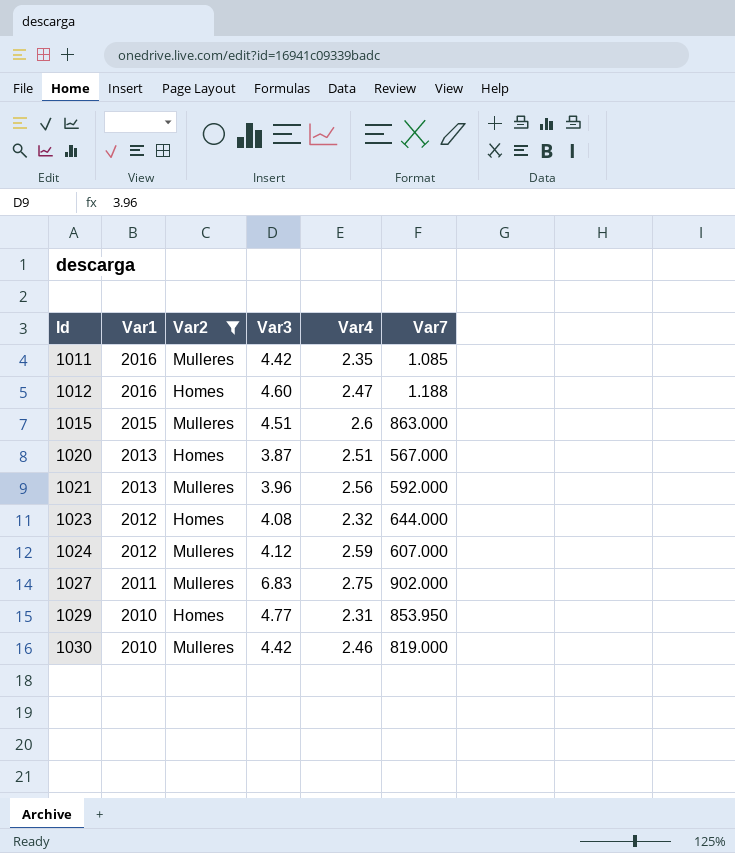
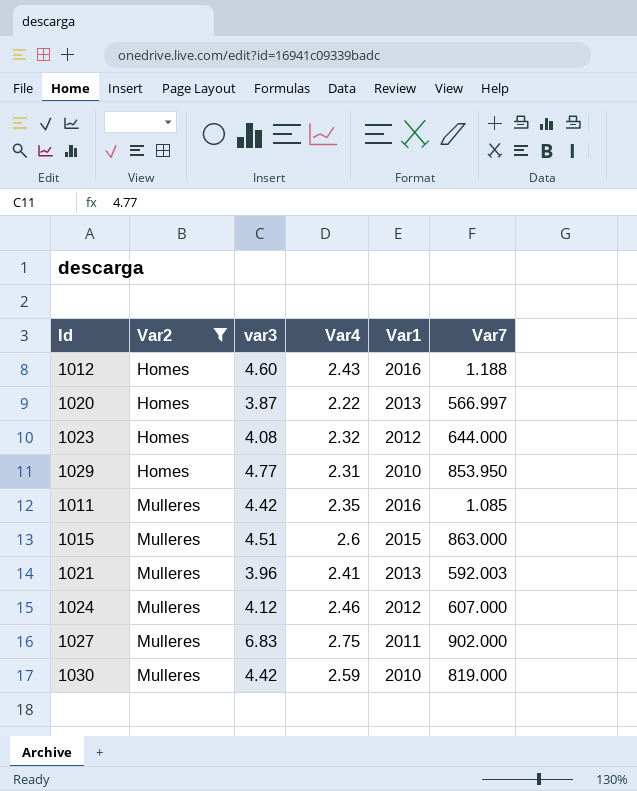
row order: Id ascending -> Var2 ascending
column name: Var3 -> var3
column Var1 | position: 2 -> 5
1012 | Var4: 2.47 -> 2.43
1020 | Var4: 2.51 -> 2.22
1020 | Var7: 567.000 -> 566.997
1021 | Var4: 2.56 -> 2.41
1021 | Var7: 592.000 -> 592.003
1024 | Var4: 2.59 -> 2.46
1030 | Var4: 2.46 -> 2.59

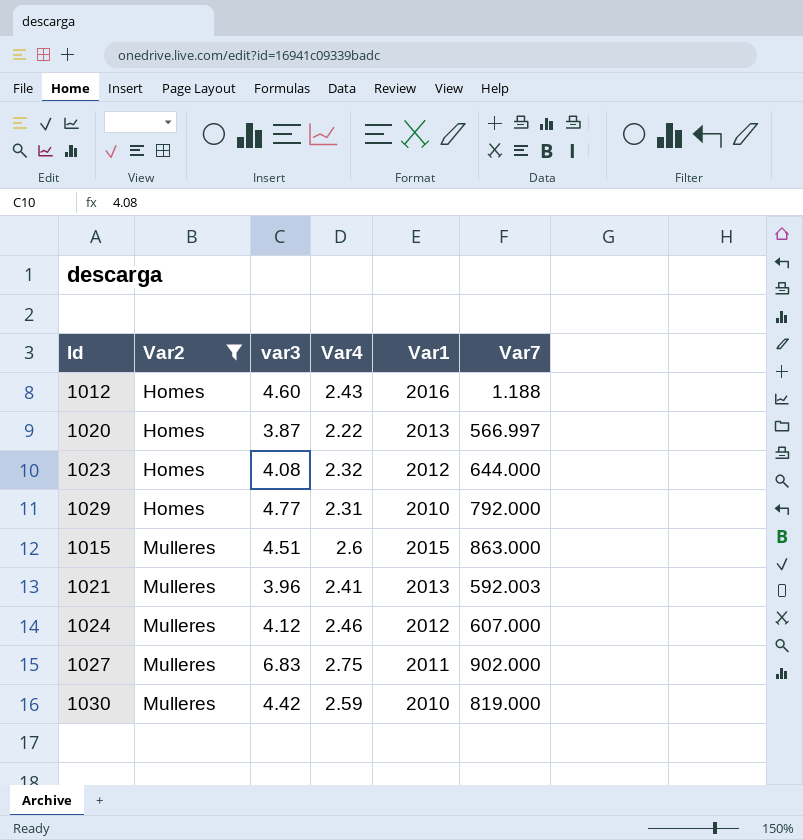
row 1011: Mulleres | 4.42 | 2.35 | 2016 | 1.085 -> none
1029 | Var7: 853.950 -> 792.000

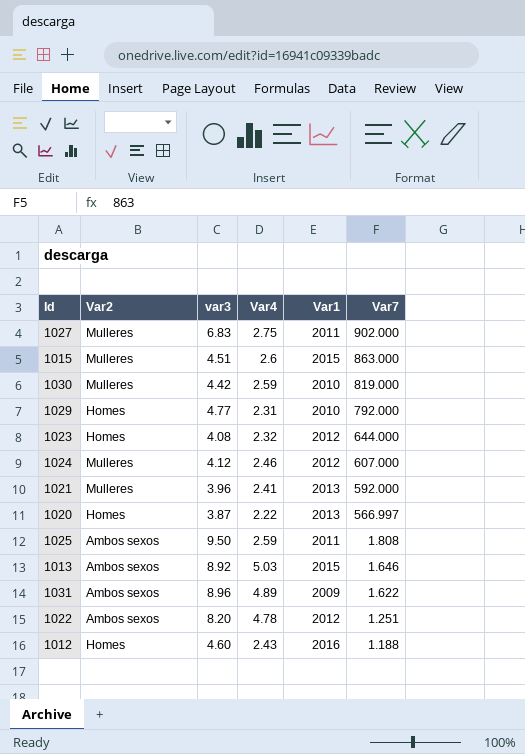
filter: Var2 != Ambos sexos -> none
row order: Var2 ascending -> Var7 descending
1021 | Var7: 592.003 -> 592.000

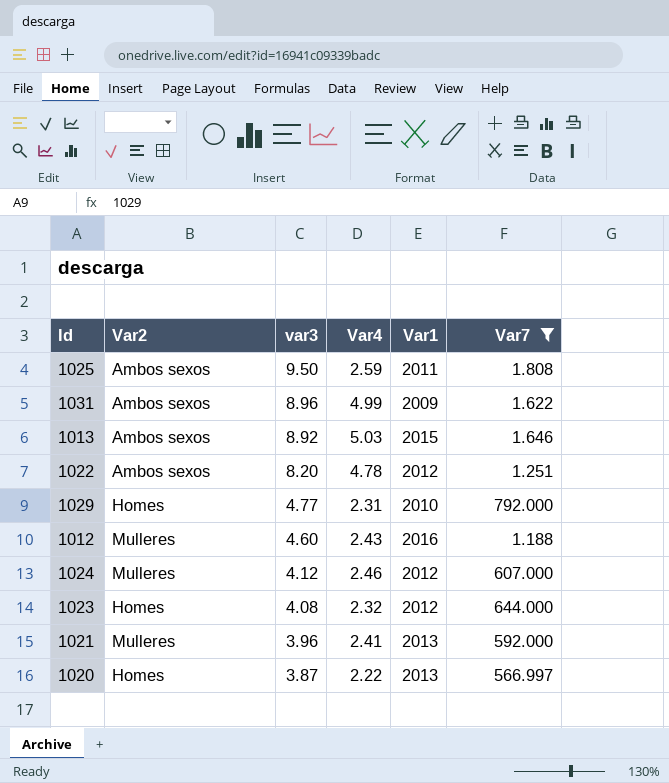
filter: none -> Var7 <= 792.000
row order: Var7 descending -> var3 descending
1031 | Var4: 4.89 -> 4.99
1012 | Var2: Homes -> Mulleres

